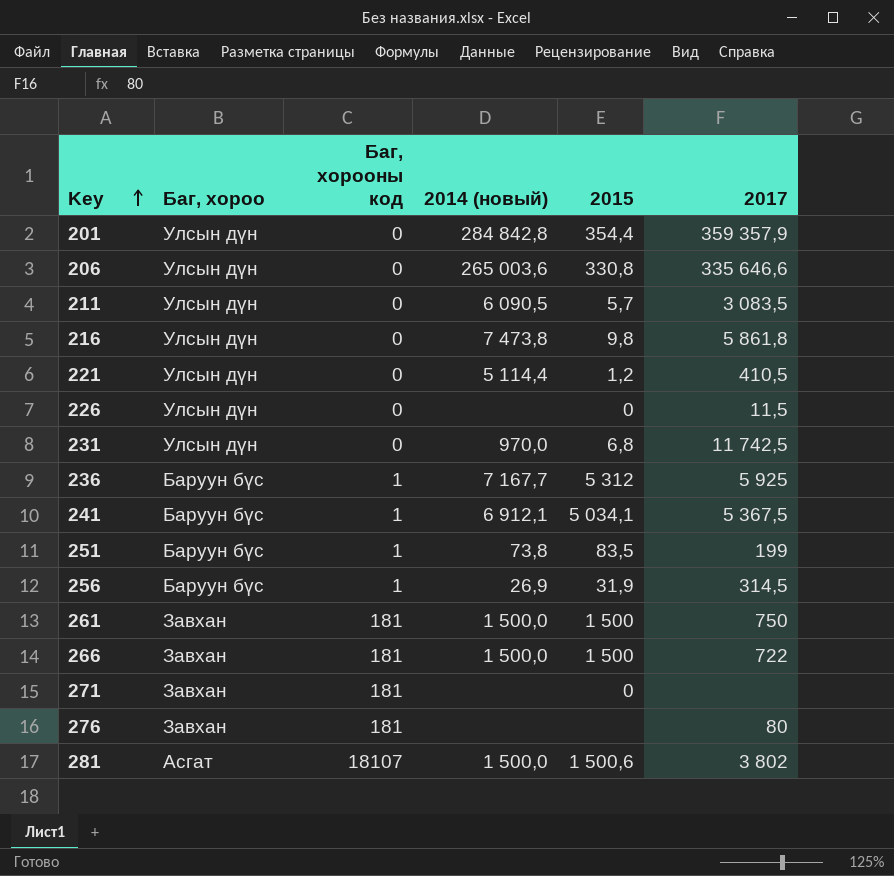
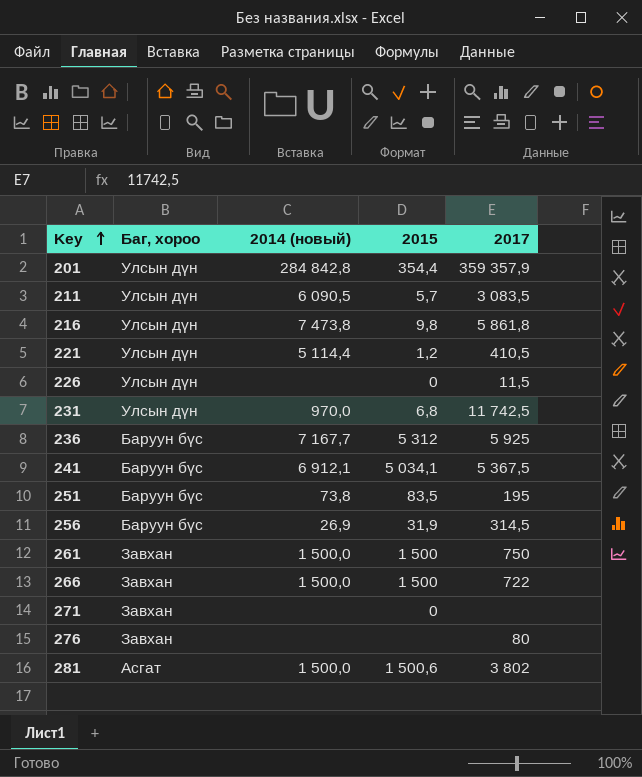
column Баг, хорооны код | position: 3 -> none
row 206: Улсын дүн | 0 | 265 003,6 | 330,8 | 335 646,6 -> none
251 | 2017: 199 -> 195

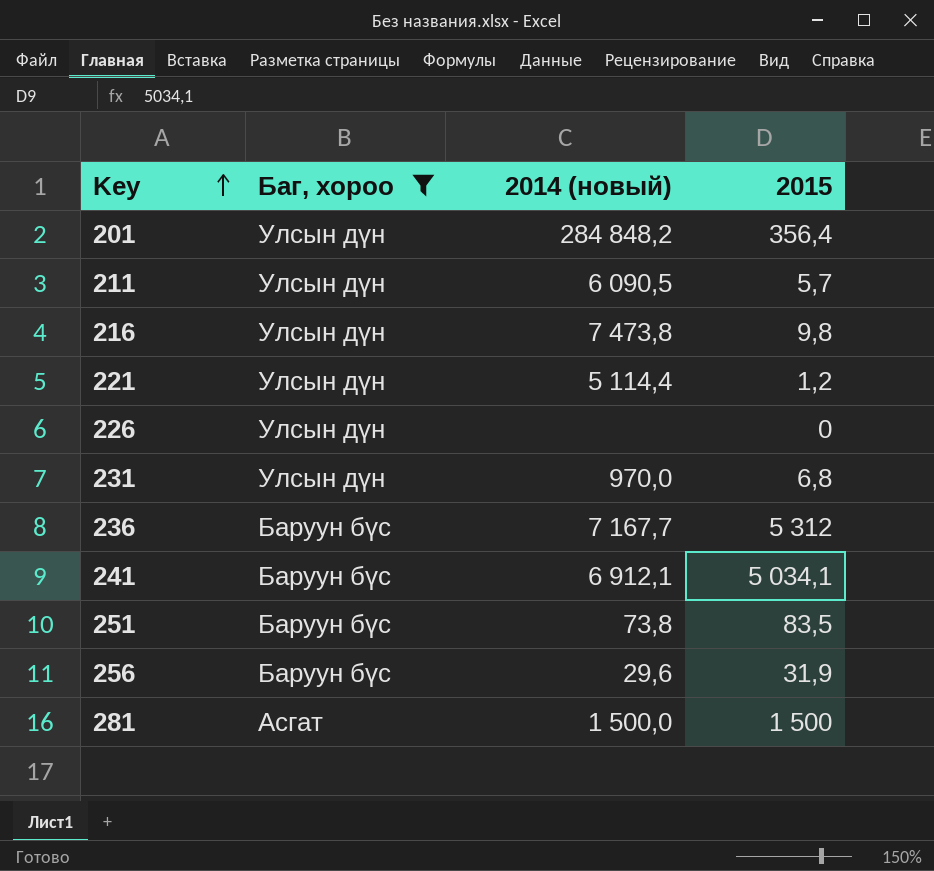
filter: none -> Баг, хороо != Завхан
column 2017 | position: 5 -> none
201 | 2014 (новый): 284 842,8 -> 284 848,2
201 | 2015: 354,4 -> 356,4
256 | 2014 (новый): 26,9 -> 29,6
281 | 2015: 1 500,6 -> 1 500

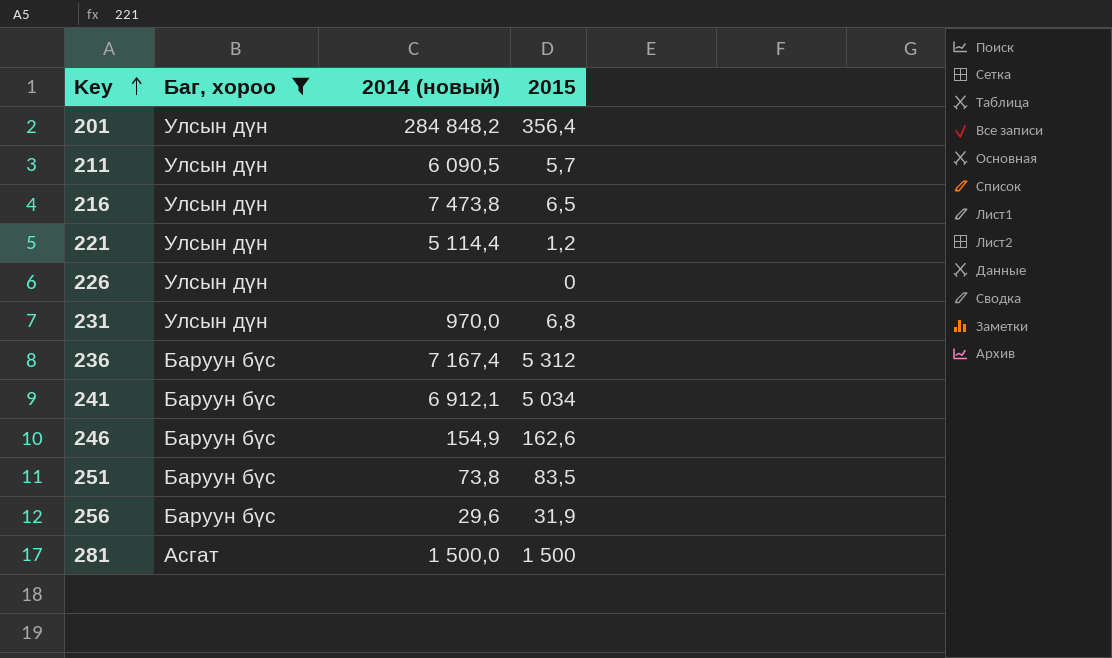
216 | 2015: 9,8 -> 6,5
236 | 2014 (новый): 7 167,7 -> 7 167,4
241 | 2015: 5 034,1 -> 5 034
row 246: none -> Баруун бүс | 154,9 | 162,6

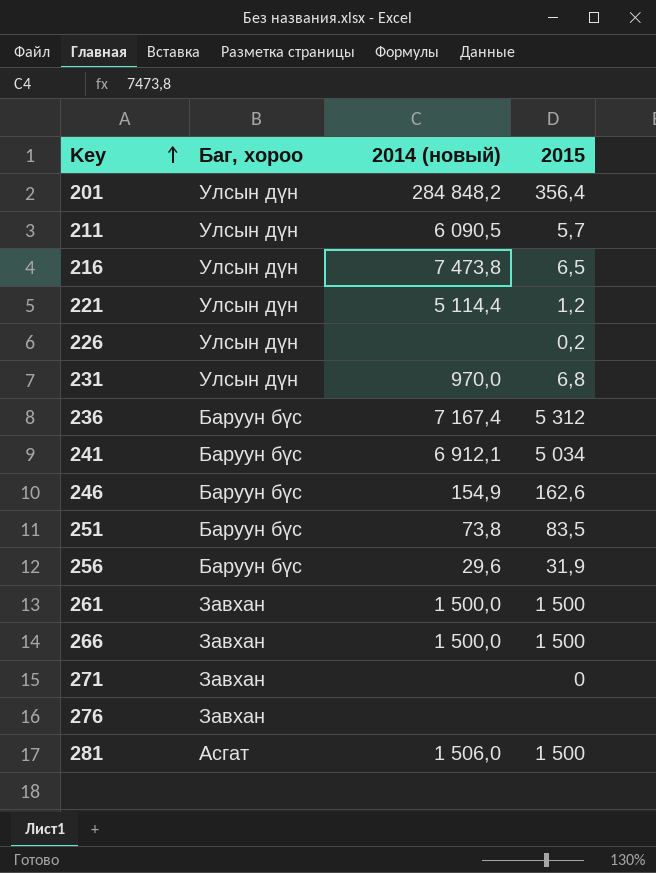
filter: Баг, хороо != Завхан -> none
226 | 2015: 0 -> 0,2
281 | 2014 (новый): 1 500,0 -> 1 506,0

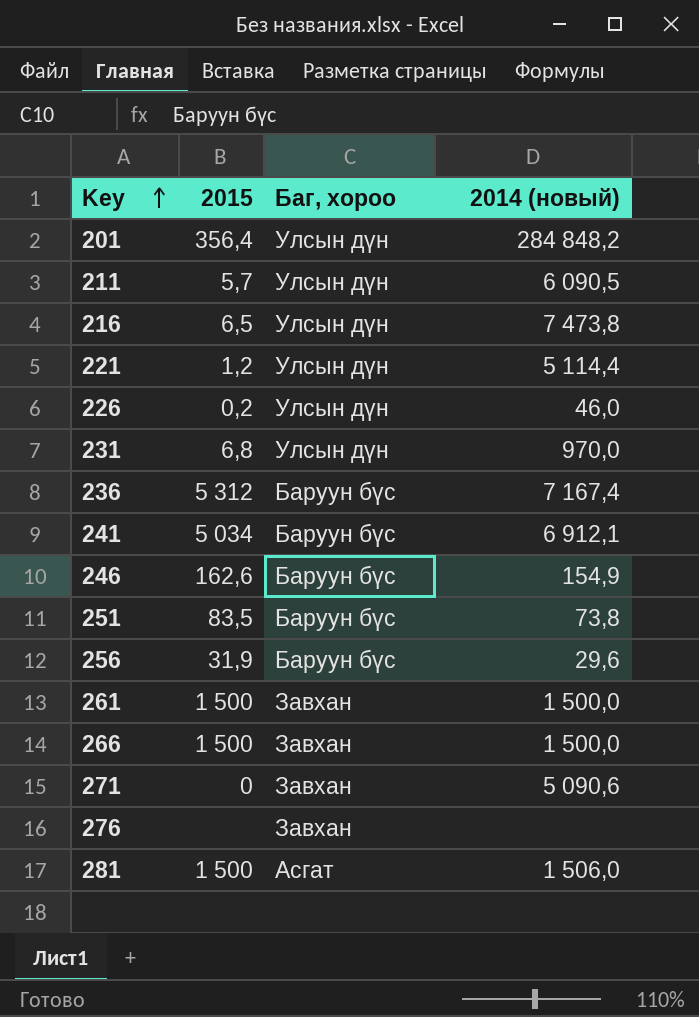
column 2015 | position: 4 -> 2
226 | 2014 (новый): none -> 46,0
271 | 2014 (новый): none -> 5 090,6

